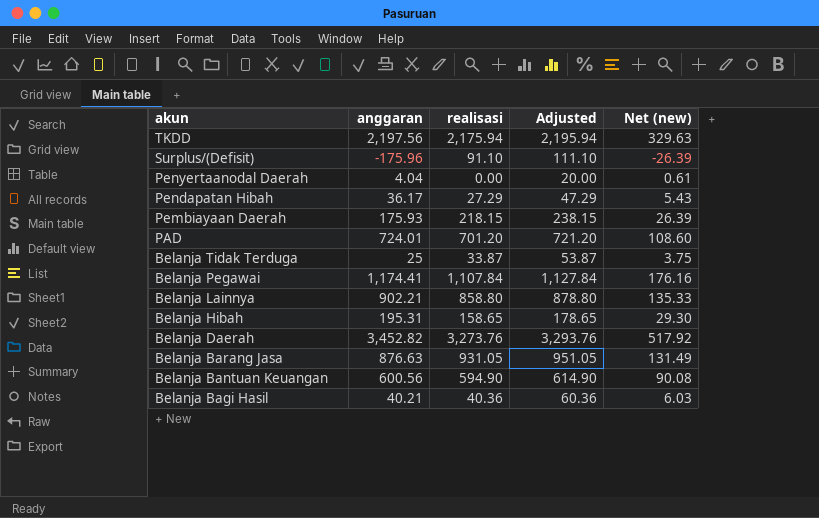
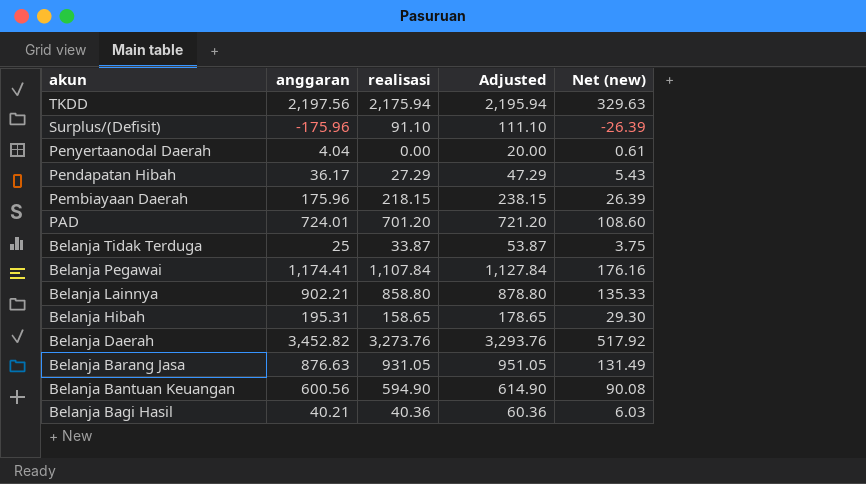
Pembiayaan Daerah | anggaran: 175.93 -> 175.96

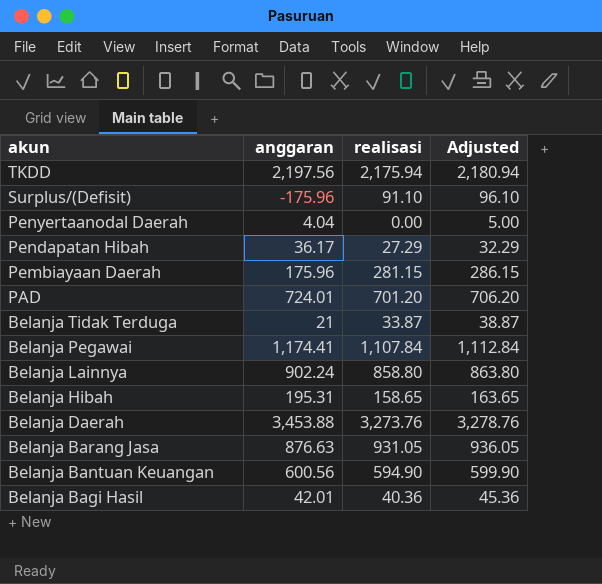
column Net (new) | formula: [anggaran] * 0.15 -> none
column Adjusted | formula: [realisasi] + 20 -> [realisasi] + 5
Pembiayaan Daerah | realisasi: 218.15 -> 281.15
Belanja Tidak Terduga | anggaran: 25 -> 21
Belanja Lainnya | anggaran: 902.21 -> 902.24
Belanja Daerah | anggaran: 3,452.82 -> 3,453.88
Belanja Bagi Hasil | anggaran: 40.21 -> 42.01

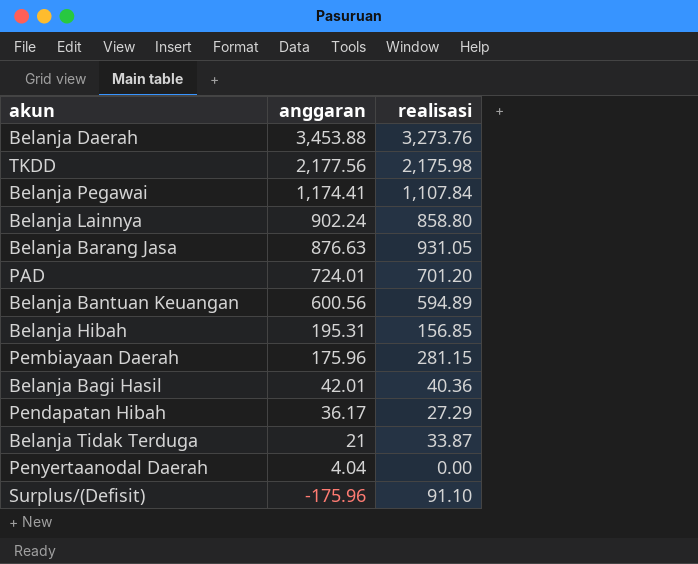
row order: akun descending -> anggaran descending
column Adjusted | formula: [realisasi] + 5 -> none
TKDD | anggaran: 2,197.56 -> 2,177.56
TKDD | realisasi: 2,175.94 -> 2,175.98
Belanja Bantuan Keuangan | realisasi: 594.90 -> 594.89
Belanja Hibah | realisasi: 158.65 -> 156.85

